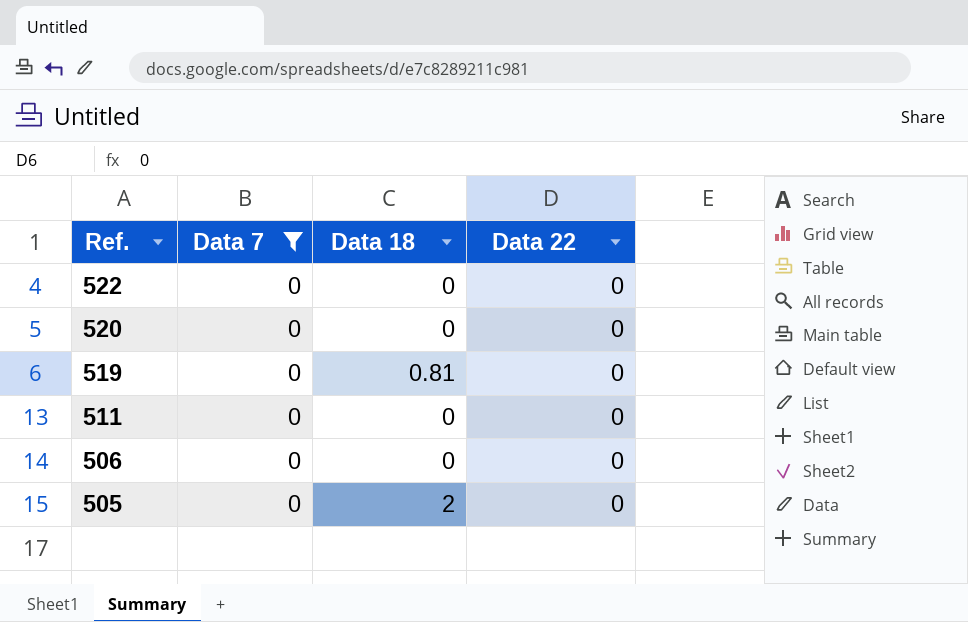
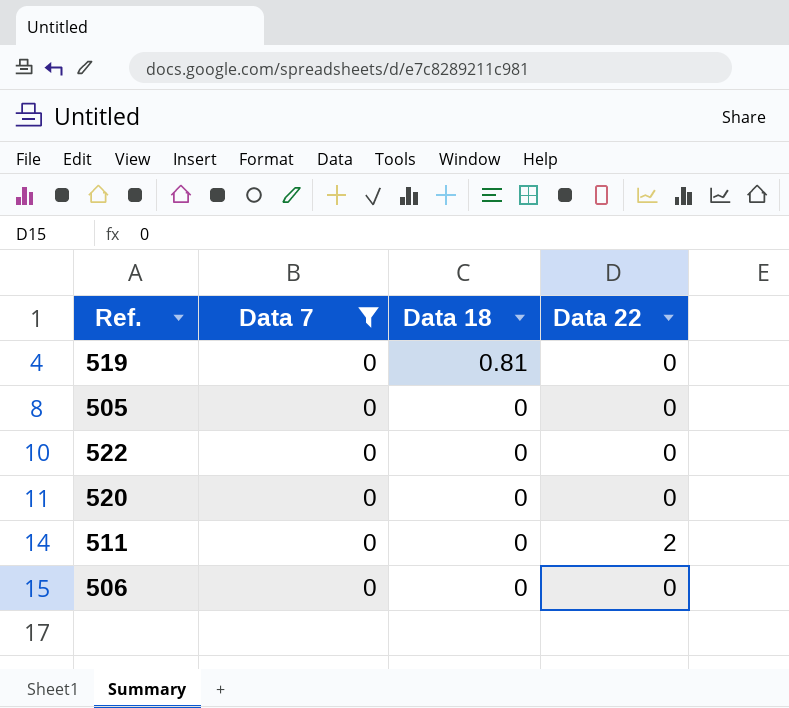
row order: Ref. descending -> Data 18 descending
505 | Data 18: 2 -> 0
511 | Data 22: 0 -> 2

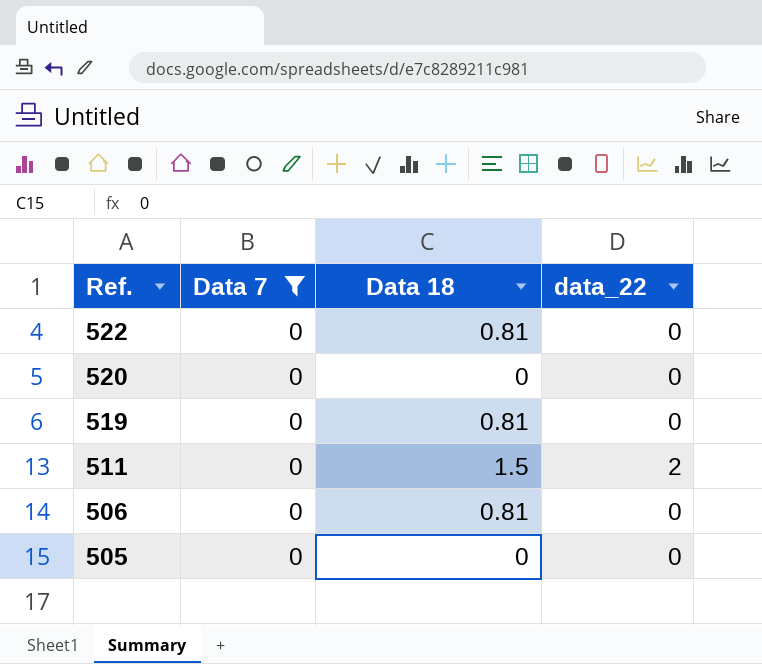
row order: Data 18 descending -> Ref. descending
column name: Data 22 -> data_22
522 | Data 18: 0 -> 0.81
511 | Data 18: 0 -> 1.5
506 | Data 18: 0 -> 0.81

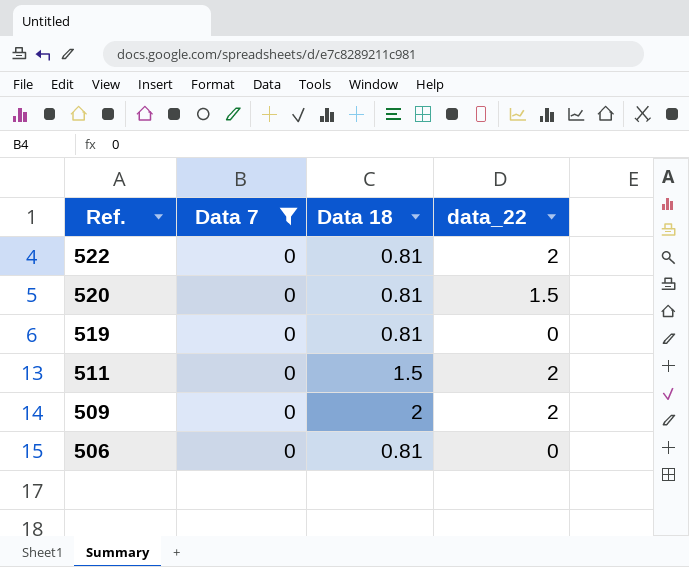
row 505: 0 | 0 | 0 -> none
522 | data_22: 0 -> 2
520 | Data 18: 0 -> 0.81
520 | data_22: 0 -> 1.5
row 509: none -> 0 | 2 | 2

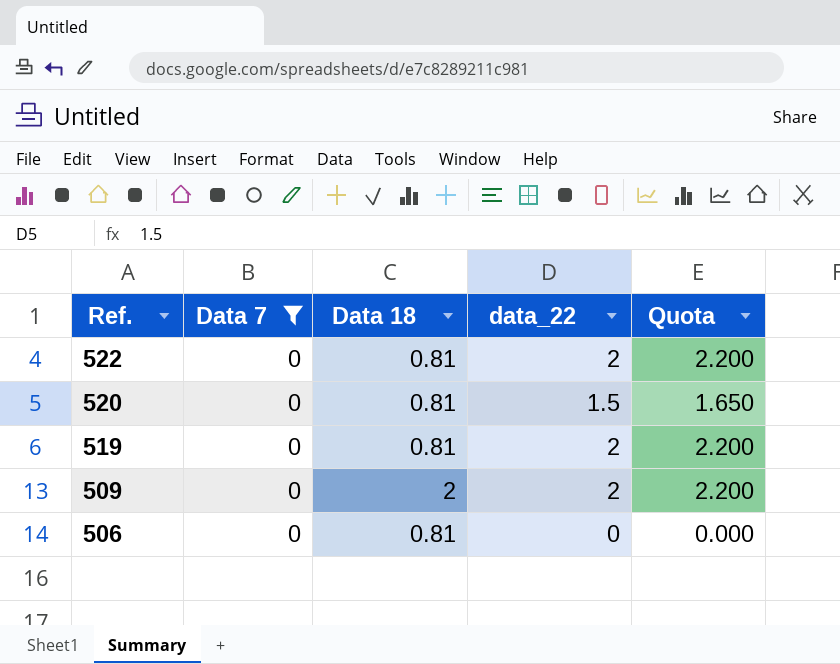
column Quota | formula: none -> [data_22] * 1.1
row 511: 0 | 1.5 | 2 -> none
519 | data_22: 0 -> 2

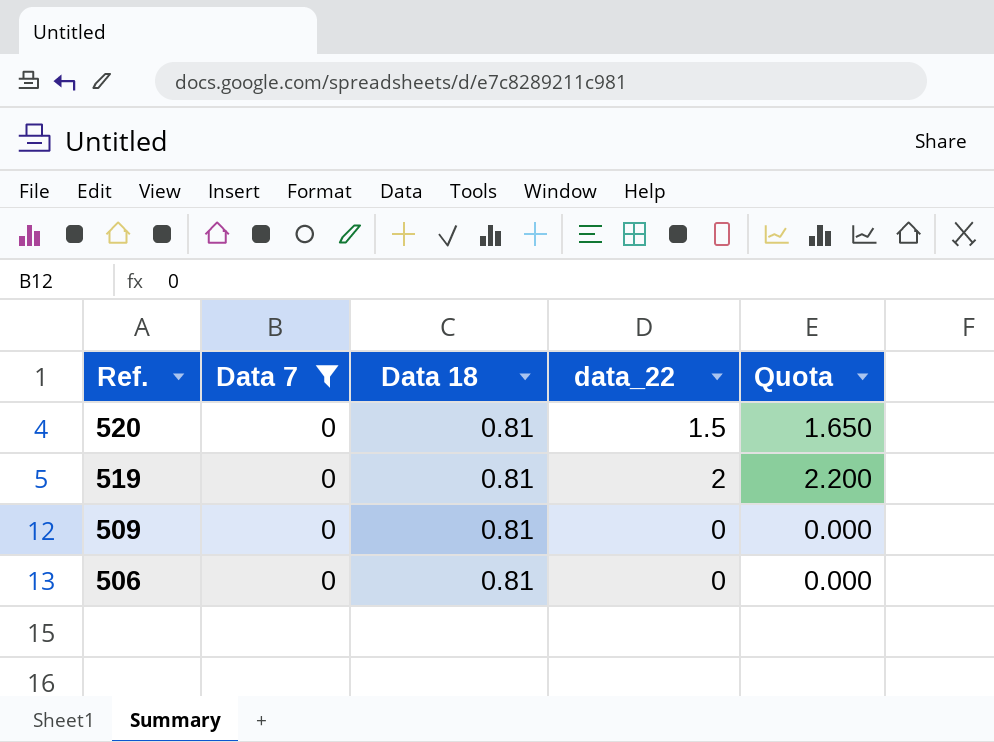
row 522: 0 | 0.81 | 2 | 2.200 -> none
509 | Data 18: 2 -> 0.81
509 | data_22: 2 -> 0
509 | Quota: 2.200 -> 0.000

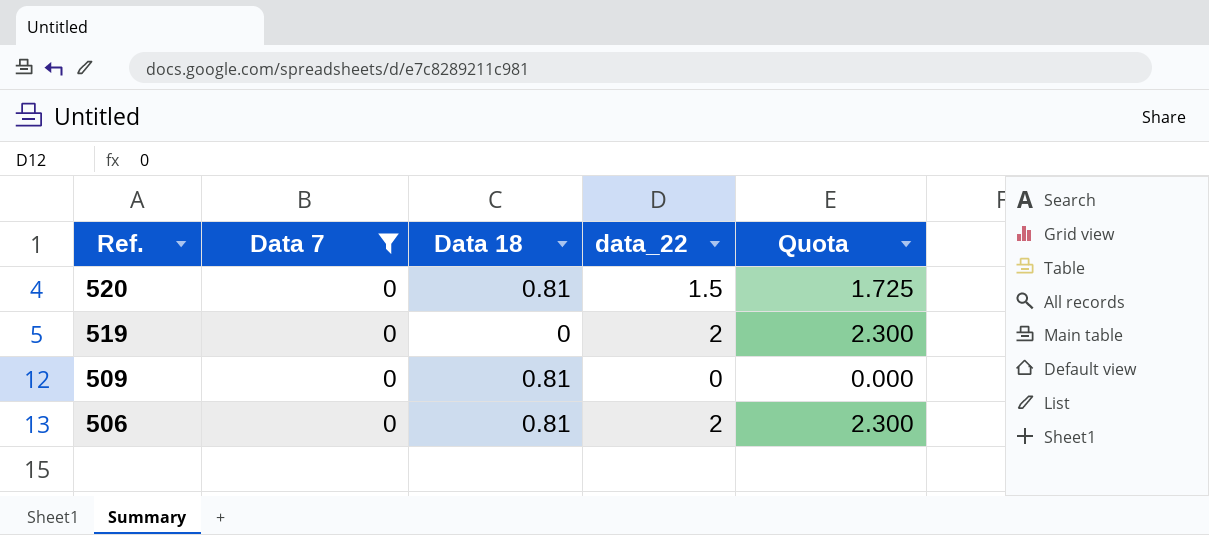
column Quota | formula: [data_22] * 1.1 -> [data_22] * 1.15
519 | Data 18: 0.81 -> 0
506 | data_22: 0 -> 2

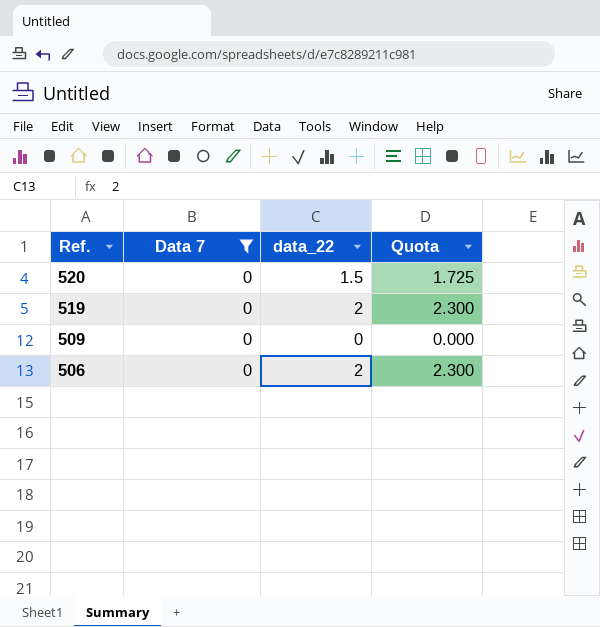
column Data 18 | position: 3 -> none

